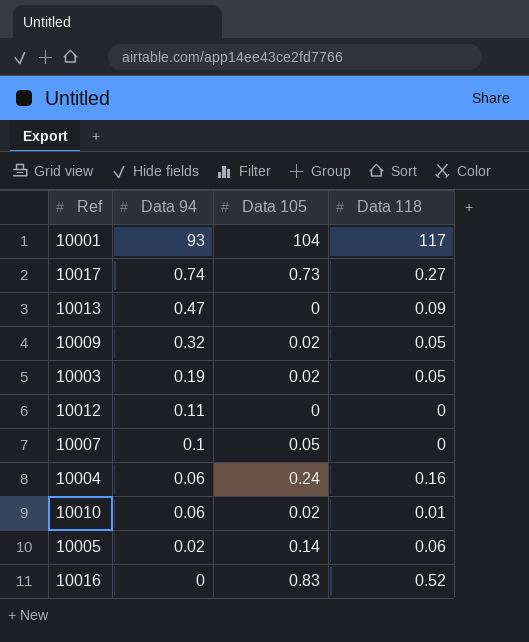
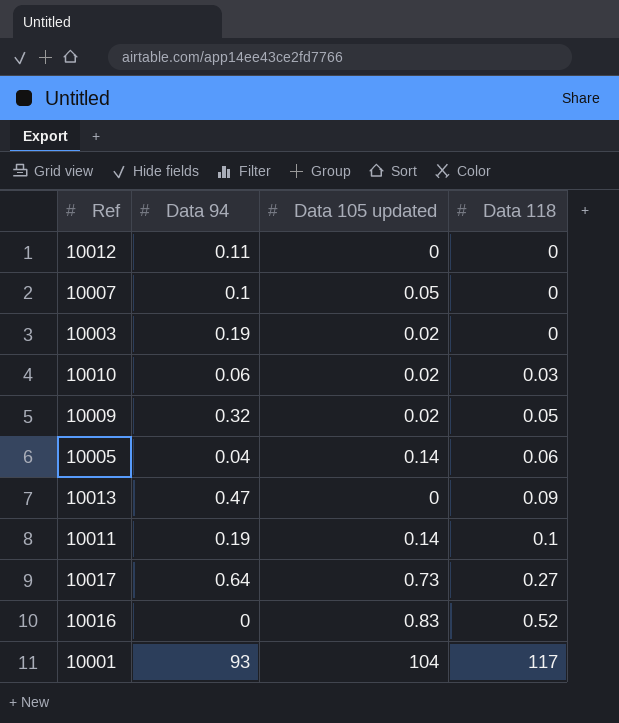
row order: Data 94 descending -> Data 118 ascending
column name: Data 105 -> Data 105 updated
row 10004: 0.06 | 0.24 | 0.16 -> none
10003 | Data 118: 0.05 -> 0
10010 | Data 118: 0.01 -> 0.03
10005 | Data 94: 0.02 -> 0.04
row 10011: none -> 0.19 | 0.14 | 0.1
10017 | Data 94: 0.74 -> 0.64

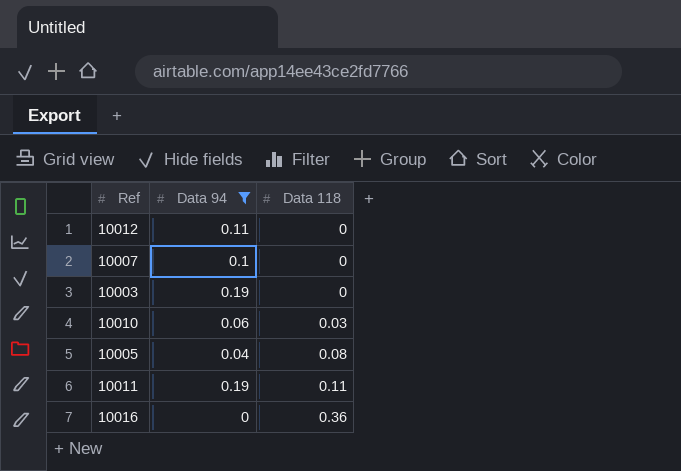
filter: none -> Data 94 <= 0.19
column Data 105 updated | position: 3 -> none
10005 | Data 118: 0.06 -> 0.08
10011 | Data 118: 0.1 -> 0.11
10016 | Data 118: 0.52 -> 0.36

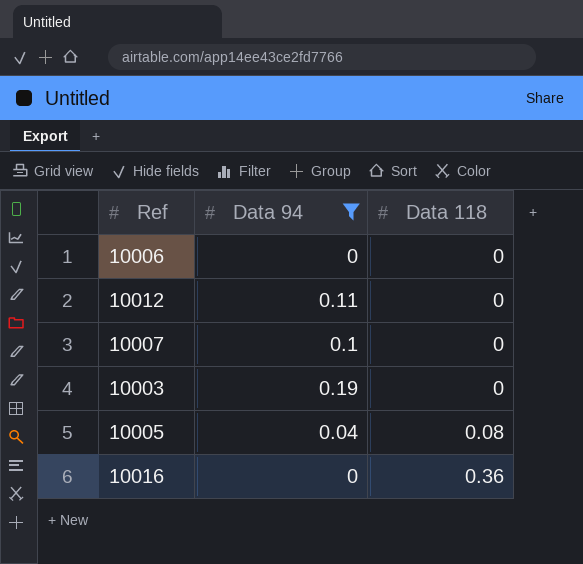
row 10010: 0.06 | 0.03 -> none
row 10011: 0.19 | 0.11 -> none
row 10006: none -> 0 | 0

